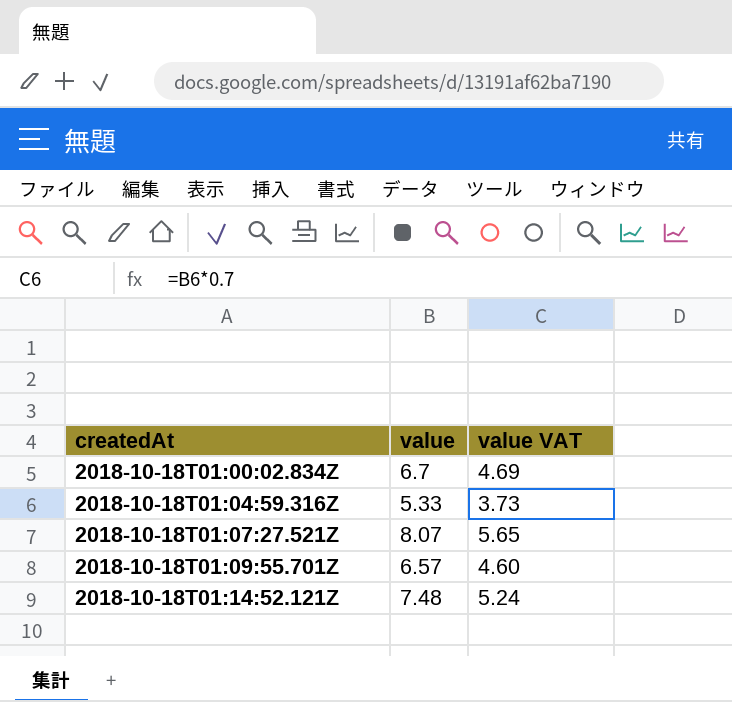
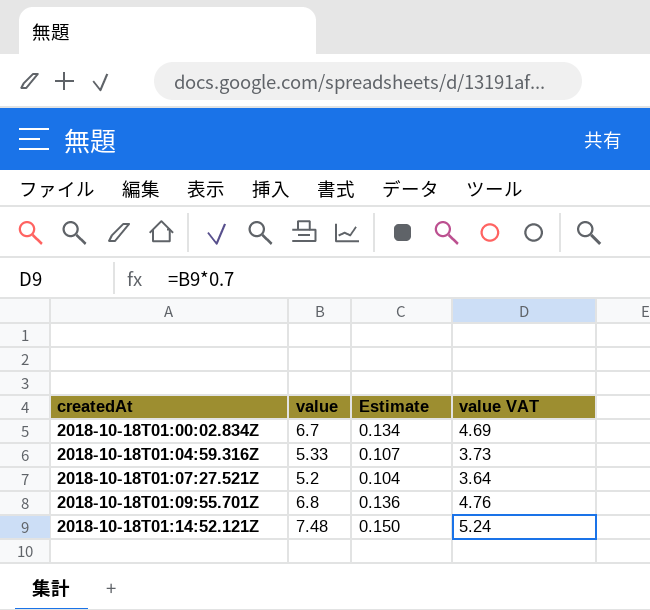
column Estimate | formula: none -> [value] * 0.02
2018-10-18T01:07:27.521Z | value: 8.07 -> 5.2
2018-10-18T01:07:27.521Z | value VAT: 5.65 -> 3.64
2018-10-18T01:09:55.701Z | value: 6.57 -> 6.8
2018-10-18T01:09:55.701Z | value VAT: 4.60 -> 4.76

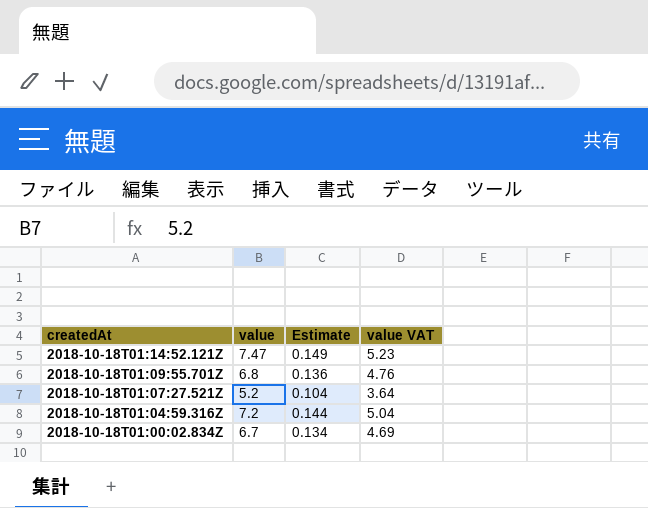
row order: createdAt ascending -> createdAt descending
2018-10-18T01:14:52.121Z | value: 7.48 -> 7.47
2018-10-18T01:14:52.121Z | Estimate: 0.150 -> 0.149
2018-10-18T01:14:52.121Z | value VAT: 5.24 -> 5.23
2018-10-18T01:04:59.316Z | value: 5.33 -> 7.2
2018-10-18T01:04:59.316Z | Estimate: 0.107 -> 0.144
2018-10-18T01:04:59.316Z | value VAT: 3.73 -> 5.04

